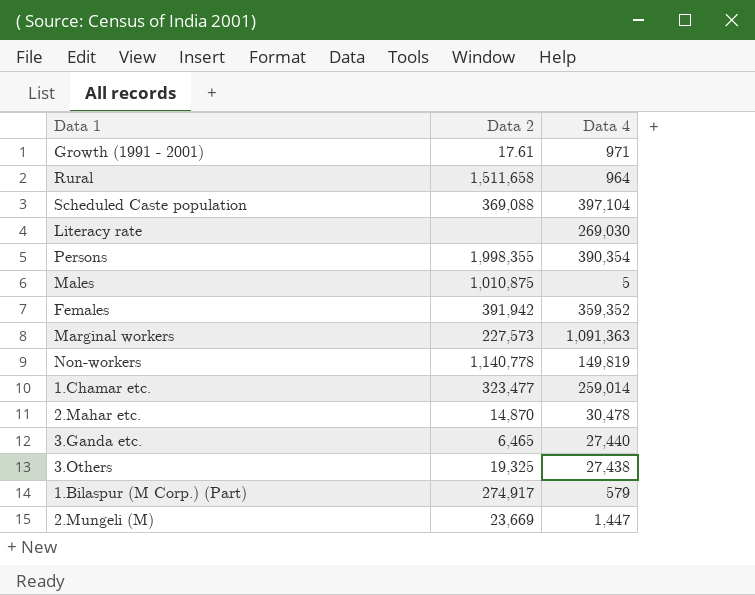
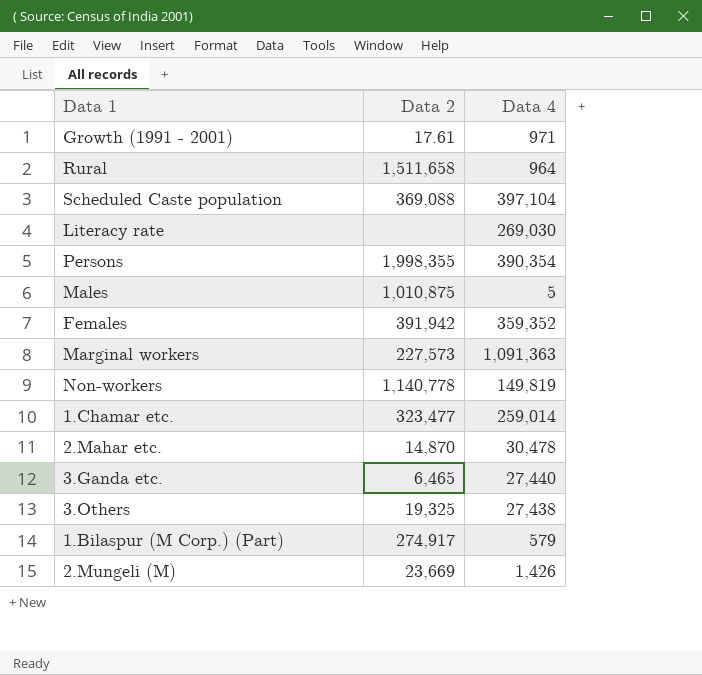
2.Mungeli (M) | Data 4: 1,447 -> 1,426

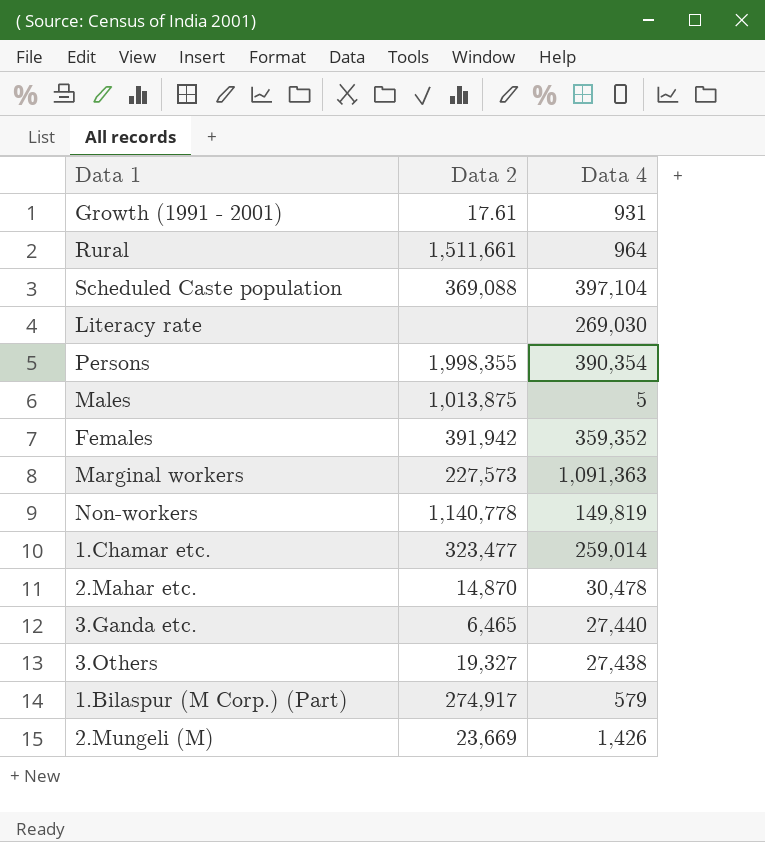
Growth (1991 - 2001) | Data 4: 971 -> 931
Rural | Data 2: 1,511,658 -> 1,511,661
Males | Data 2: 1,010,875 -> 1,013,875
3.Others | Data 2: 19,325 -> 19,327

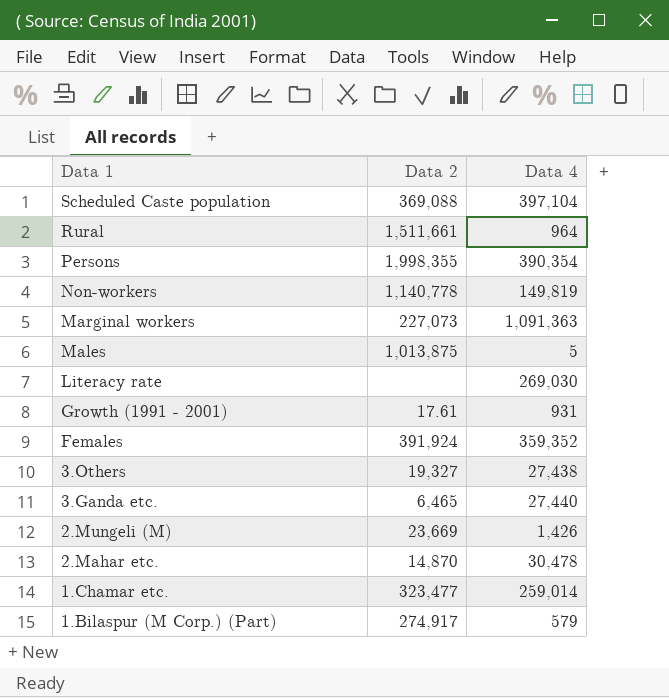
row order: none -> Data 1 descending
Marginal workers | Data 2: 227,573 -> 227,073
Females | Data 2: 391,942 -> 391,924

